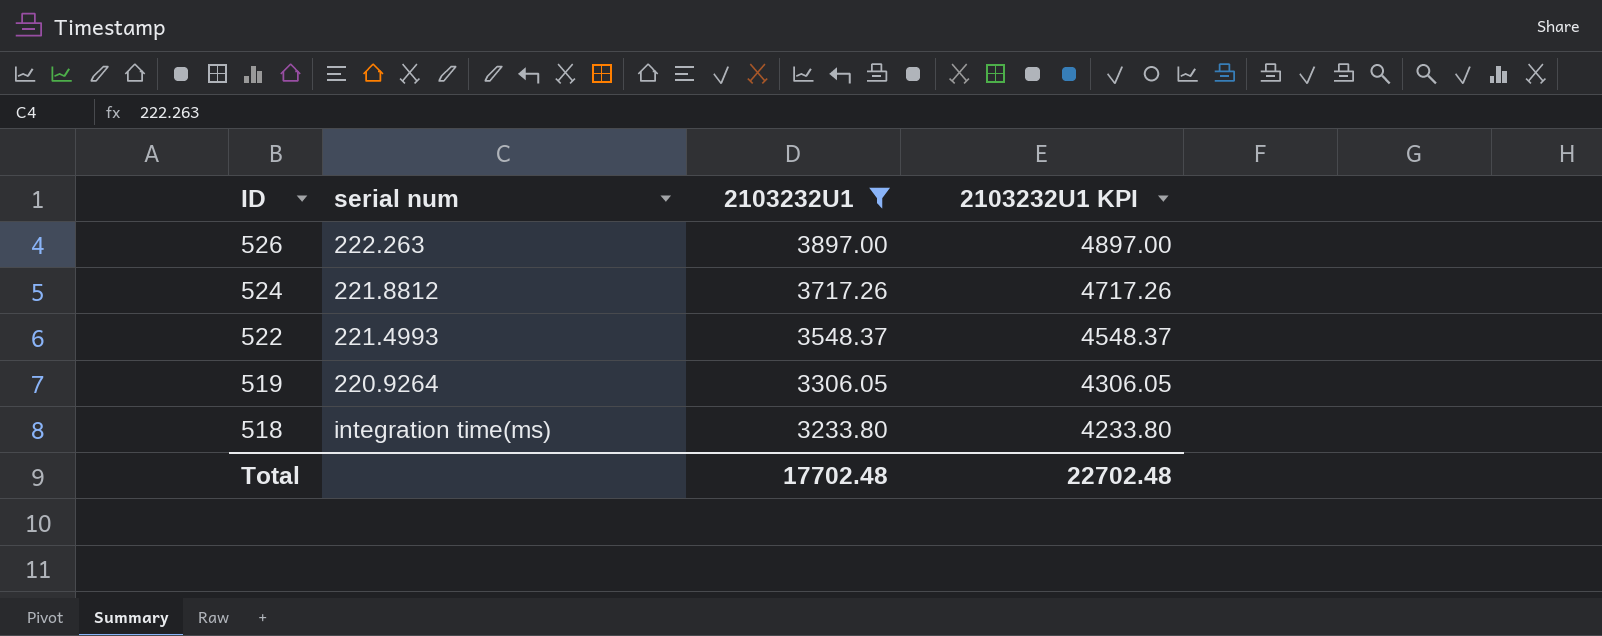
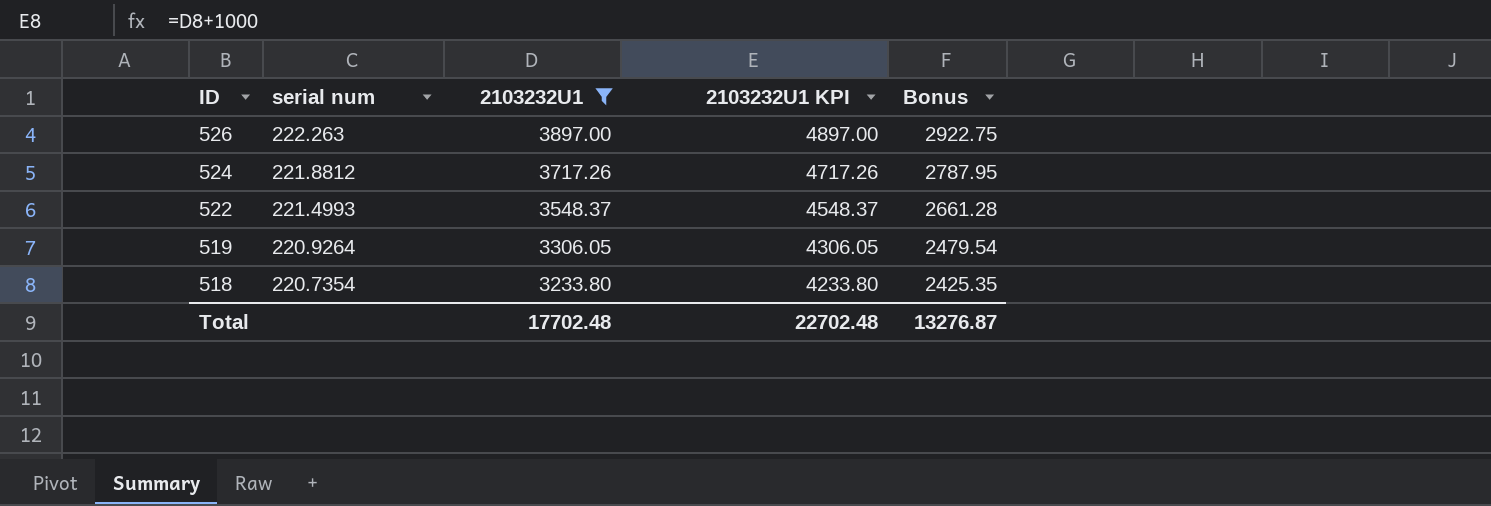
column Bonus | formula: none -> [2103232U1] * 0.75
518 | serial num: integration time(ms) -> 220.7354

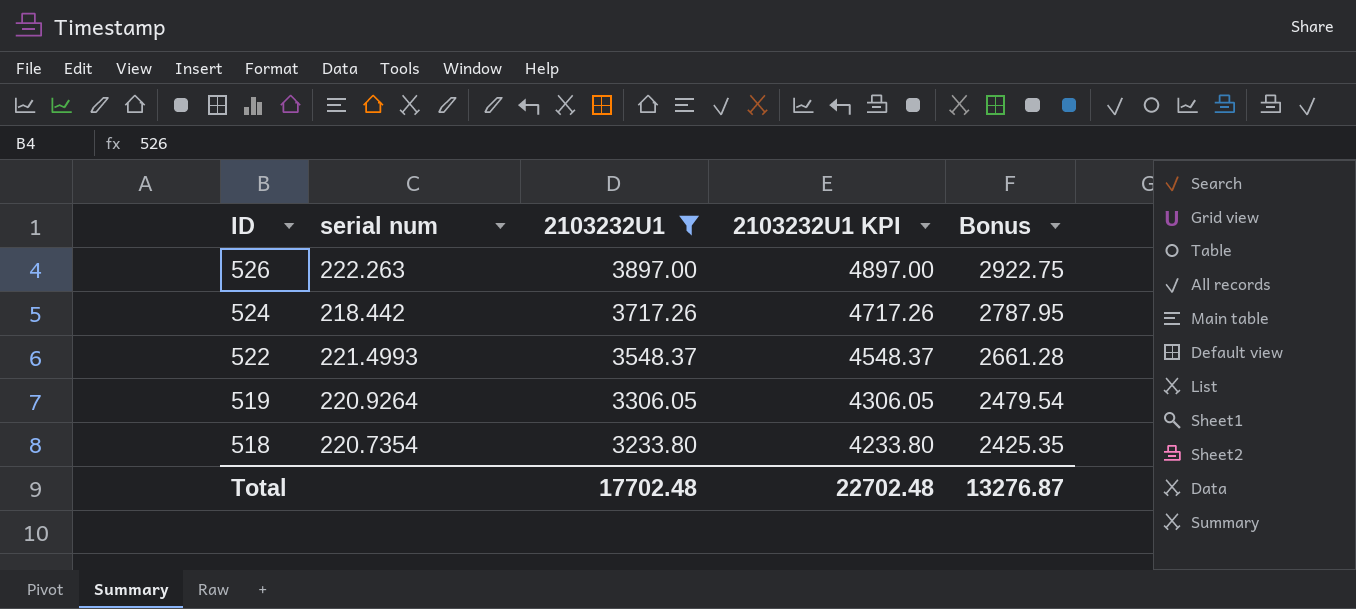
524 | serial num: 221.8812 -> 218.442

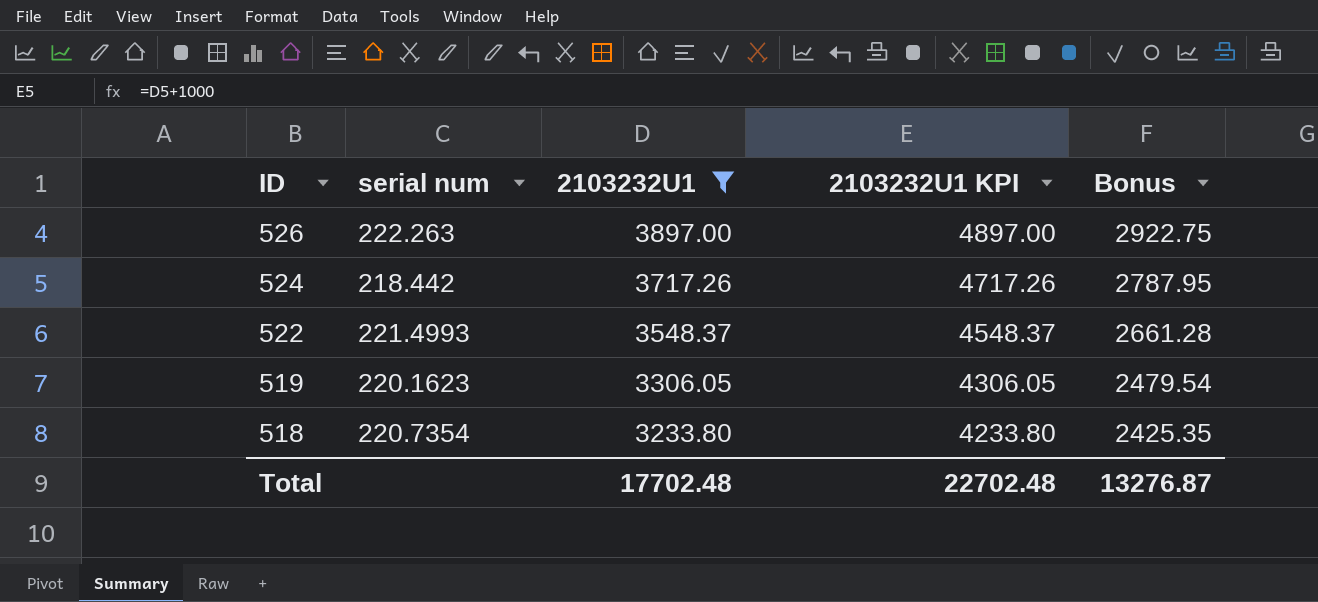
519 | serial num: 220.9264 -> 220.1623

